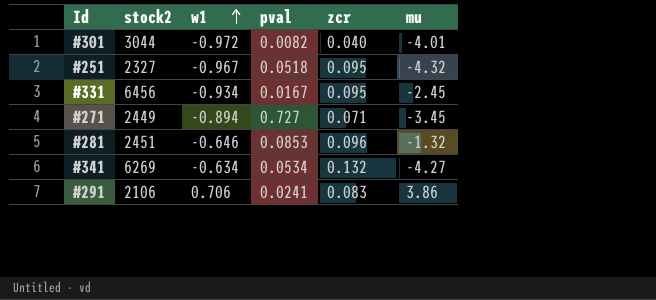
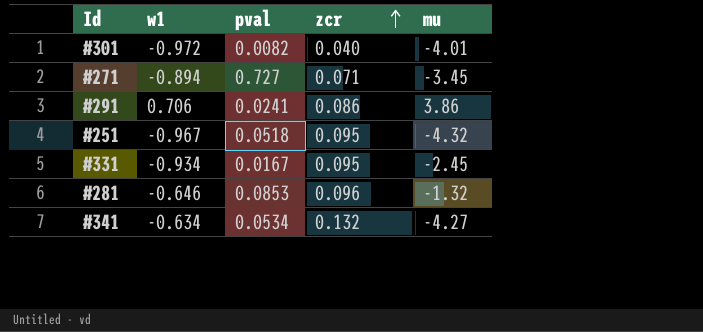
row order: w1 ascending -> zcr ascending
column stock2 | position: 2 -> none
#291 | zcr: 0.083 -> 0.086

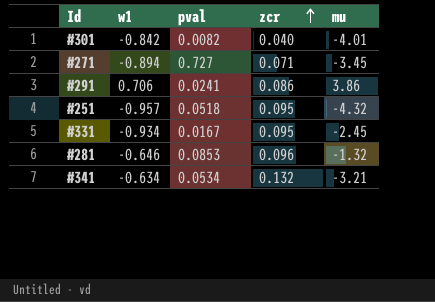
#301 | w1: -0.972 -> -0.842
#251 | w1: -0.967 -> -0.957
#341 | mu: -4.27 -> -3.21

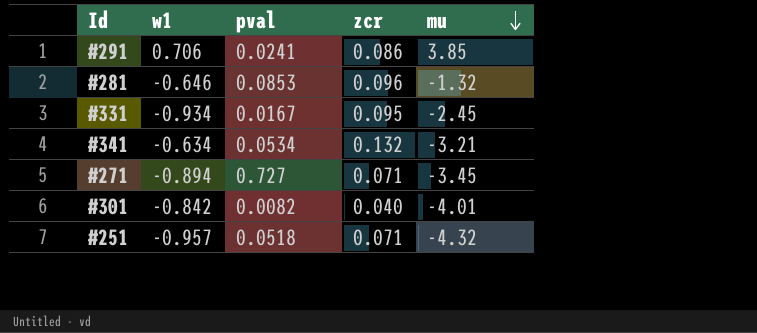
row order: zcr ascending -> mu descending
#291 | mu: 3.86 -> 3.85
#251 | zcr: 0.095 -> 0.071

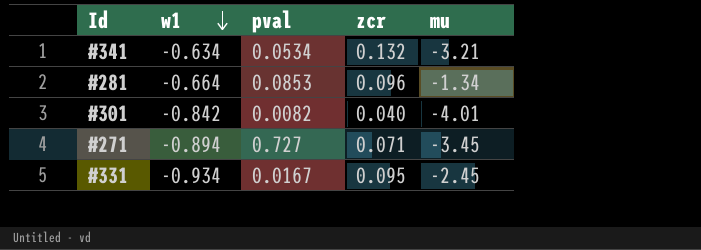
row order: mu descending -> w1 descending
row #291: 0.706 | 0.0241 | 0.086 | 3.85 -> none
row #251: -0.957 | 0.0518 | 0.071 | -4.32 -> none
#281 | w1: -0.646 -> -0.664
#281 | mu: -1.32 -> -1.34

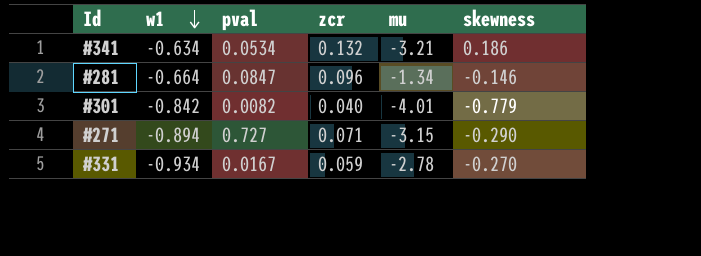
column skewness | position: none -> 6
#281 | pval: 0.0853 -> 0.0847
#271 | mu: -3.45 -> -3.15
#331 | zcr: 0.095 -> 0.059
#331 | mu: -2.45 -> -2.78

